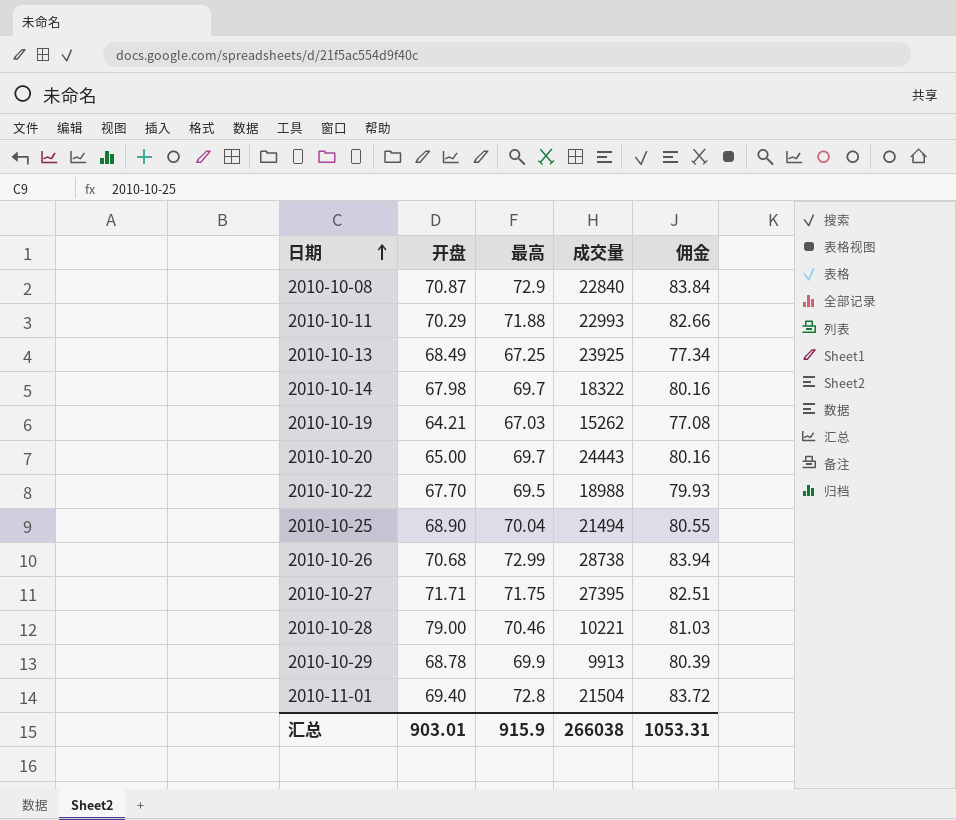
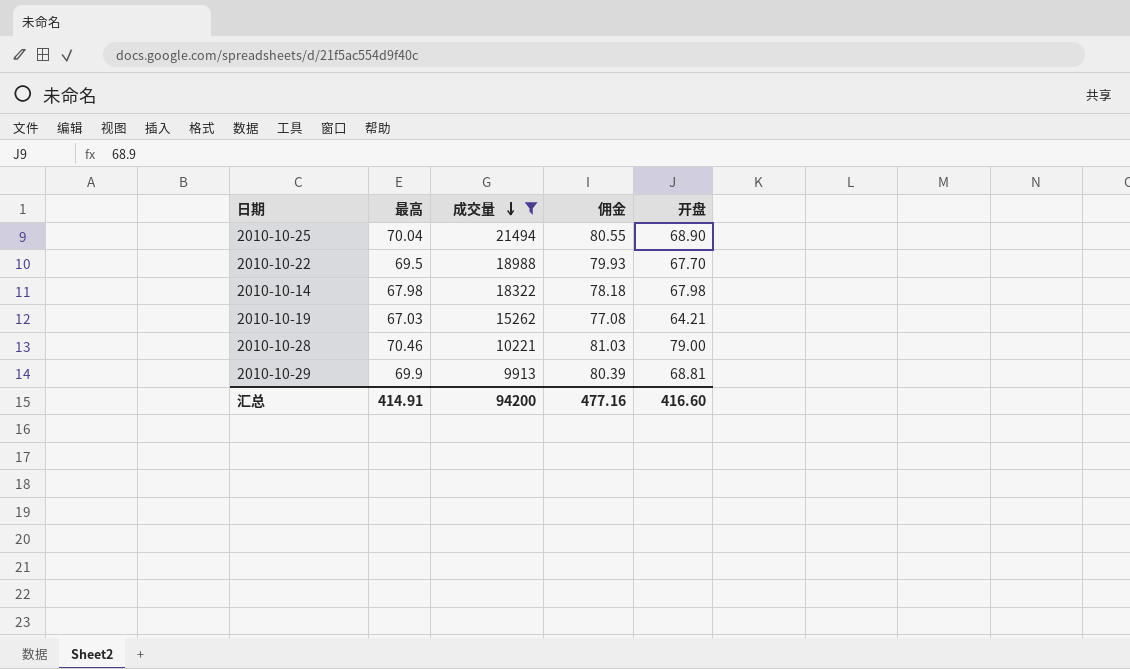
filter: none -> 成交量 <= 21494
row order: 日期 ascending -> 成交量 descending
column 开盘 | position: 2 -> 5
2010-10-14 | 最高: 69.7 -> 67.98
2010-10-14 | 佣金: 80.16 -> 78.18
2010-10-29 | 开盘: 68.78 -> 68.81
汇总 | 最高: 915.9 -> 414.91
汇总 | 成交量: 266038 -> 94200
汇总 | 佣金: 1053.31 -> 477.16
汇总 | 开盘: 903.01 -> 416.60

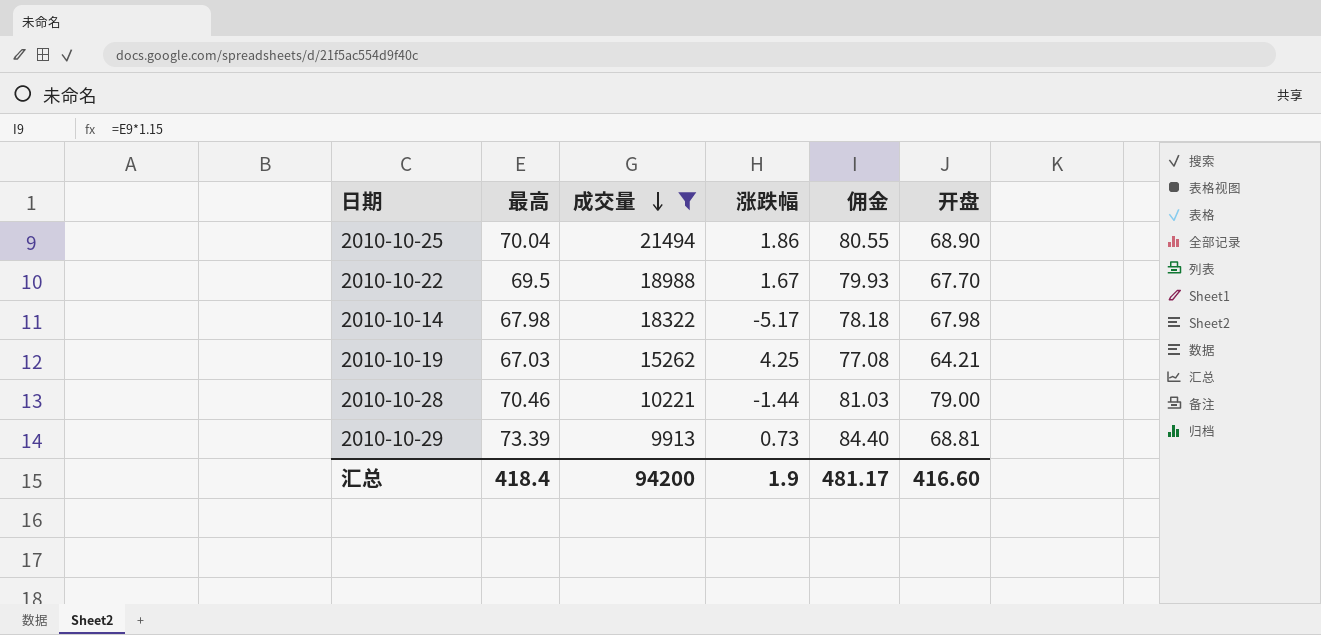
column 涨跌幅 | position: none -> 4
2010-10-29 | 最高: 69.9 -> 73.39
2010-10-29 | 佣金: 80.39 -> 84.40
汇总 | 最高: 414.91 -> 418.4
汇总 | 佣金: 477.16 -> 481.17

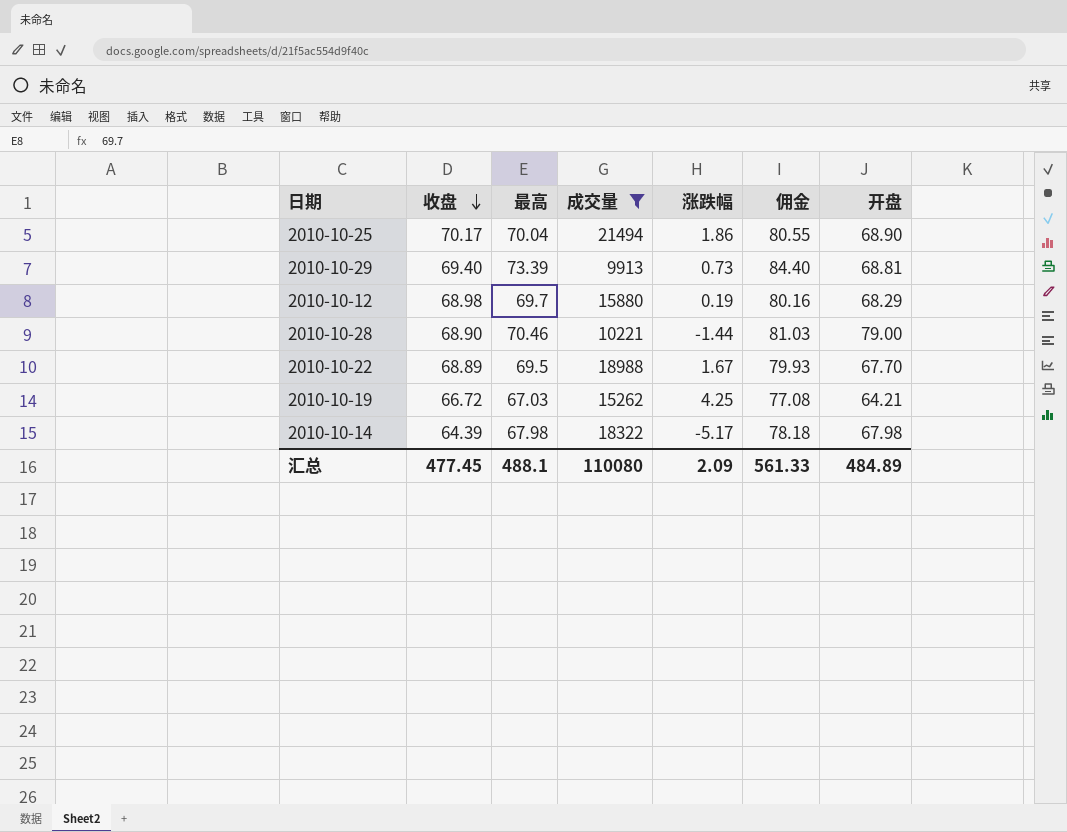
row order: 成交量 descending -> 收盘 descending
column 收盘 | position: none -> 2
row 2010-10-12: none -> 68.98 | 69.7 | 15880 | 0.19 | 80.16 | 68.29
汇总 | 最高: 418.4 -> 488.1
汇总 | 成交量: 94200 -> 110080
汇总 | 涨跌幅: 1.9 -> 2.09
汇总 | 佣金: 481.17 -> 561.33
汇总 | 开盘: 416.60 -> 484.89

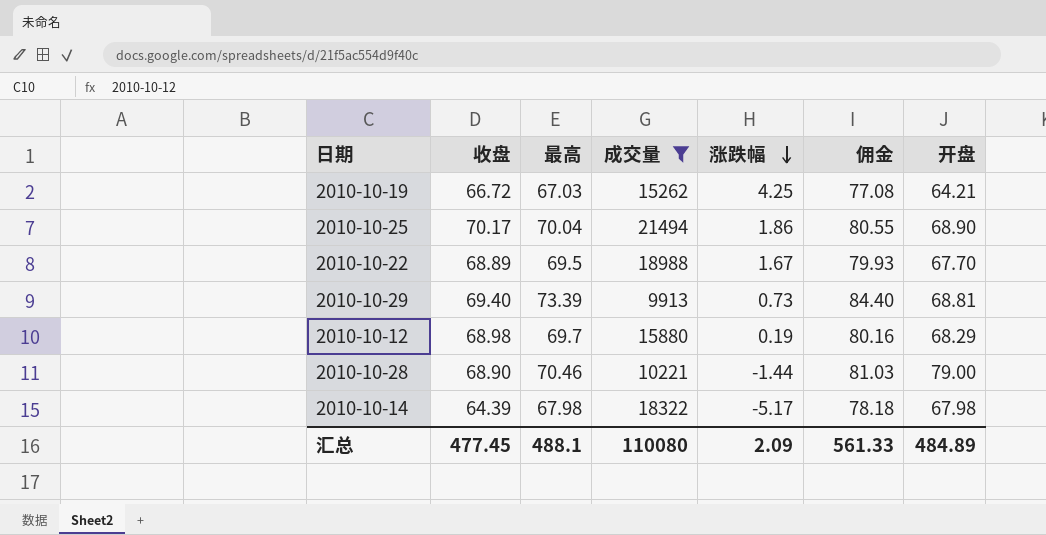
row order: 收盘 descending -> 涨跌幅 descending

